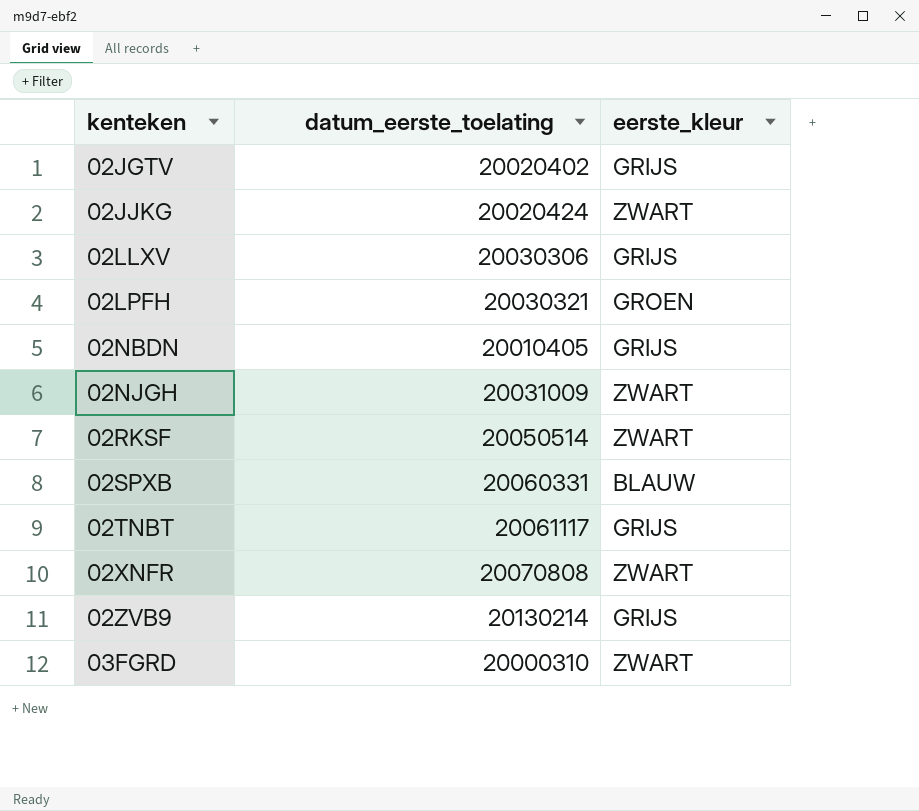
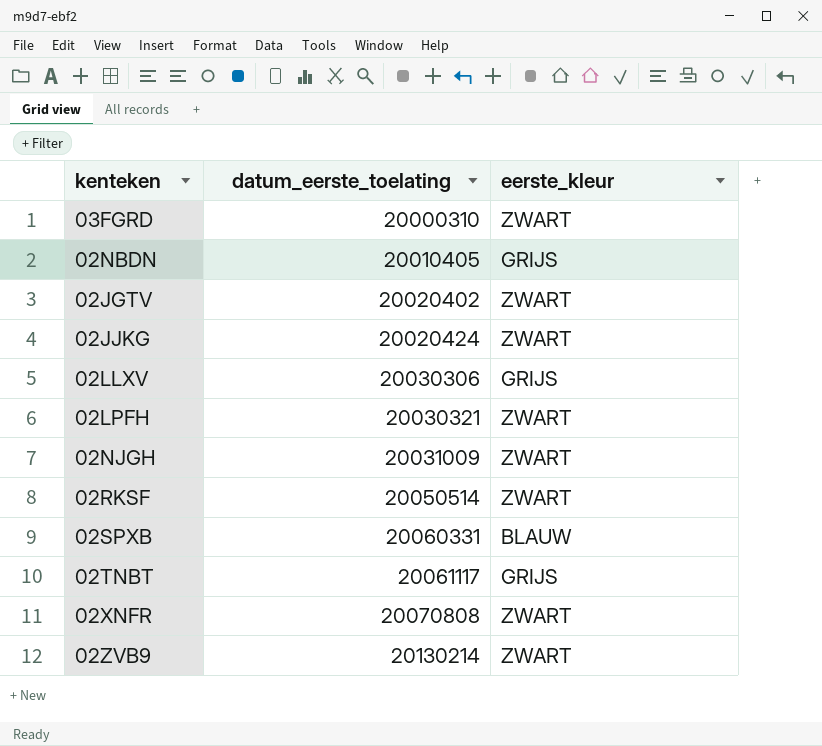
row order: kenteken ascending -> datum_eerste_toelating ascending
02JGTV | eerste_kleur: GRIJS -> ZWART
02LPFH | eerste_kleur: GROEN -> ZWART
02ZVB9 | eerste_kleur: GRIJS -> ZWART

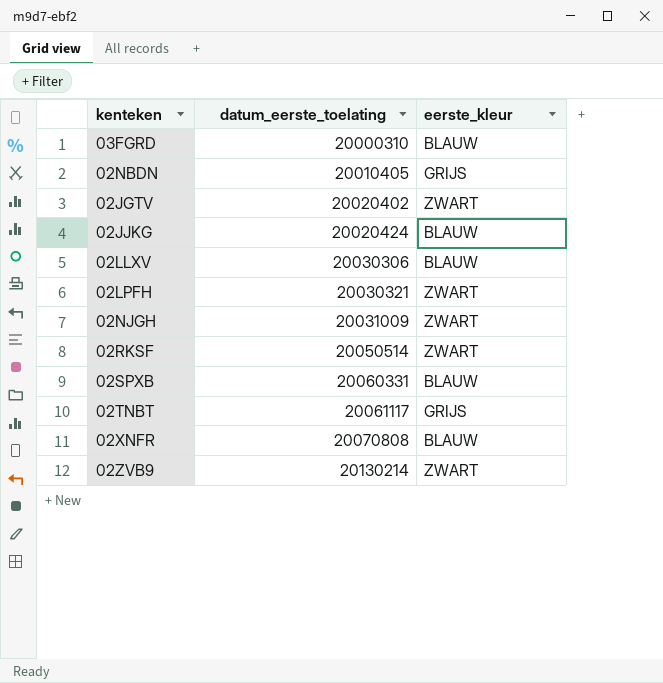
03FGRD | eerste_kleur: ZWART -> BLAUW
02JJKG | eerste_kleur: ZWART -> BLAUW
02LLXV | eerste_kleur: GRIJS -> BLAUW
02XNFR | eerste_kleur: ZWART -> BLAUW

